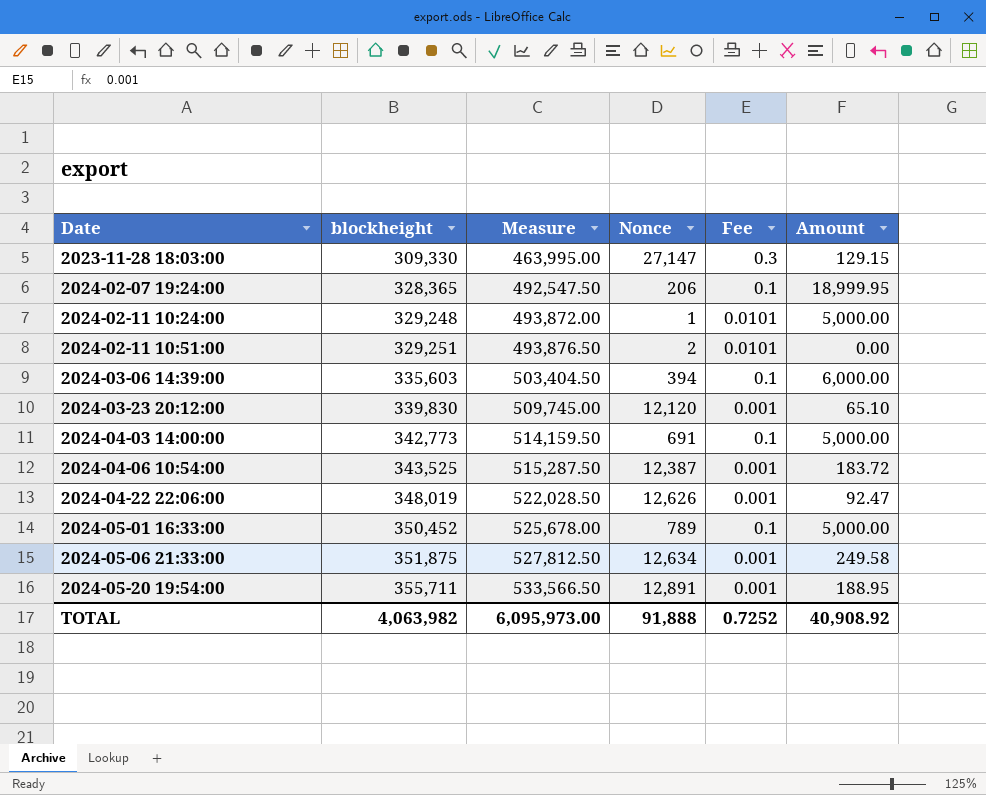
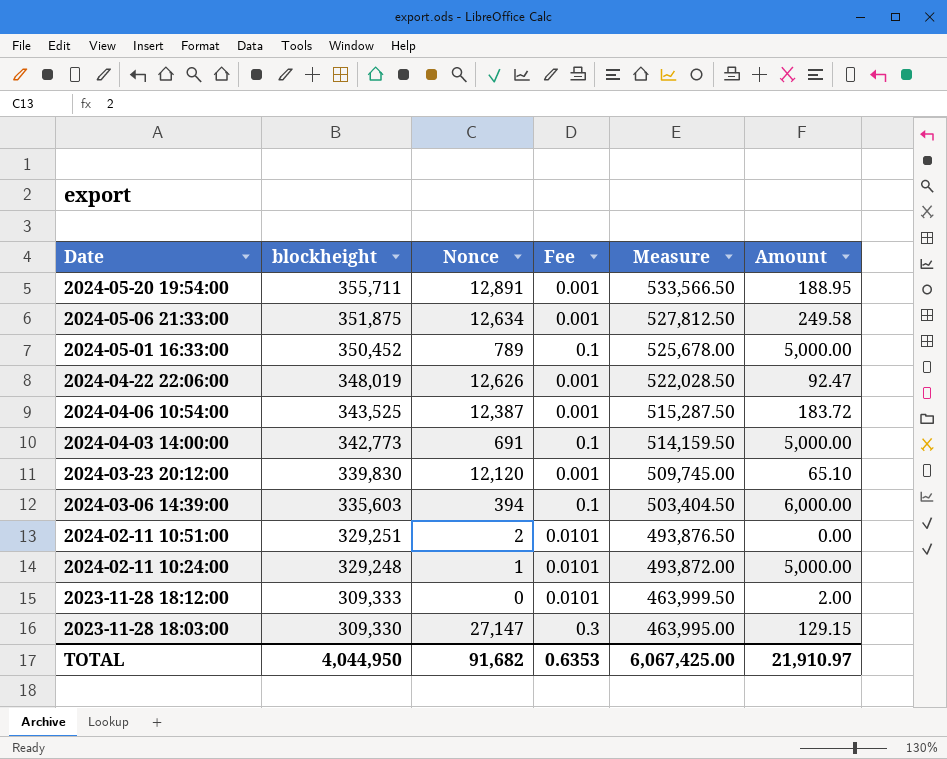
row order: Date ascending -> Date descending
column Measure | position: 3 -> 5
row 2024-02-07 19:24:00: 328,365 | 492,547.50 | 206 | 0.1 | 18,999.95 -> none
row 2023-11-28 18:12:00: none -> 309,333 | 0 | 0.0101 | 463,999.50 | 2.00
TOTAL | blockheight: 4,063,982 -> 4,044,950
TOTAL | Nonce: 91,888 -> 91,682
TOTAL | Fee: 0.7252 -> 0.6353
TOTAL | Measure: 6,095,973.00 -> 6,067,425.00
TOTAL | Amount: 40,908.92 -> 21,910.97

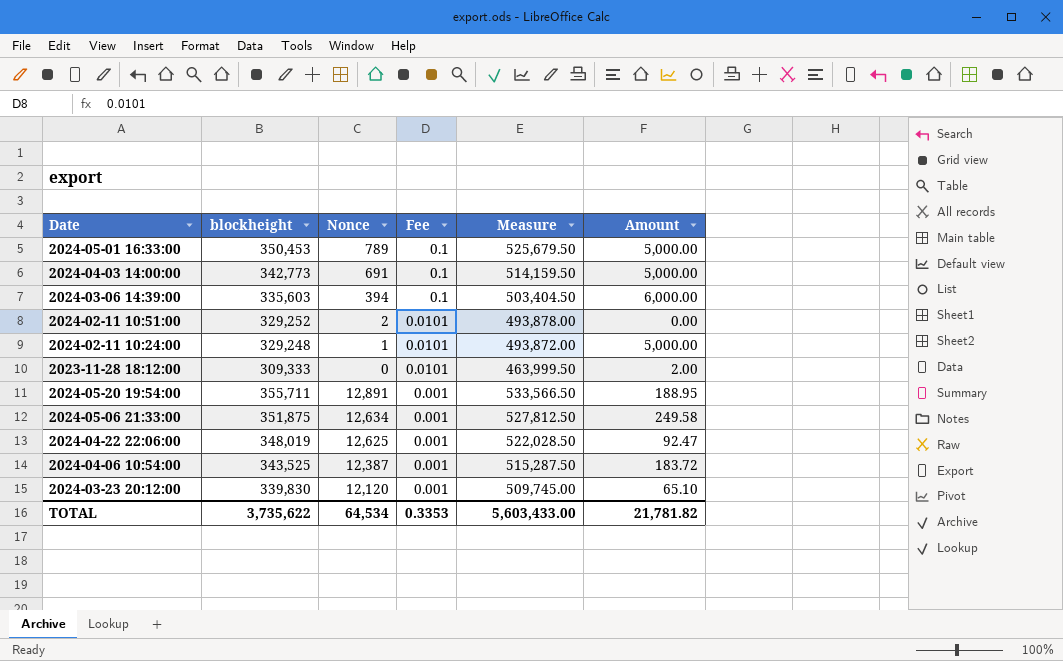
row order: Date descending -> Fee descending
row 2023-11-28 18:03:00: 309,330 | 27,147 | 0.3 | 463,995.00 | 129.15 -> none
2024-05-01 16:33:00 | blockheight: 350,452 -> 350,453
2024-05-01 16:33:00 | Measure: 525,678.00 -> 525,679.50
2024-02-11 10:51:00 | blockheight: 329,251 -> 329,252
2024-02-11 10:51:00 | Measure: 493,876.50 -> 493,878.00
2024-04-22 22:06:00 | Nonce: 12,626 -> 12,625
TOTAL | blockheight: 4,044,950 -> 3,735,622
TOTAL | Nonce: 91,682 -> 64,534
TOTAL | Fee: 0.6353 -> 0.3353
TOTAL | Measure: 6,067,425.00 -> 5,603,433.00
TOTAL | Amount: 21,910.97 -> 21,781.82

